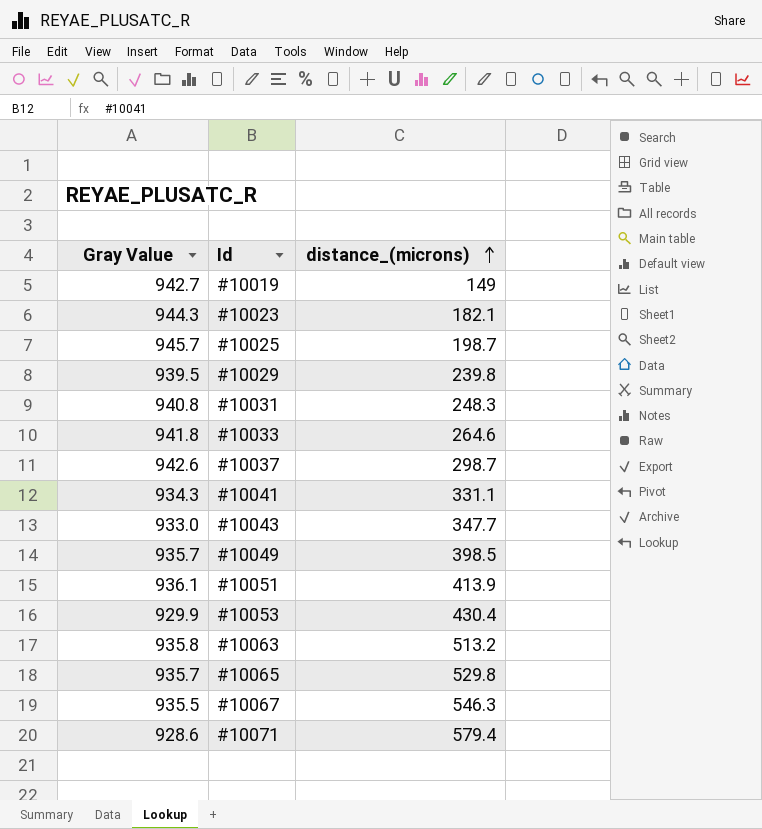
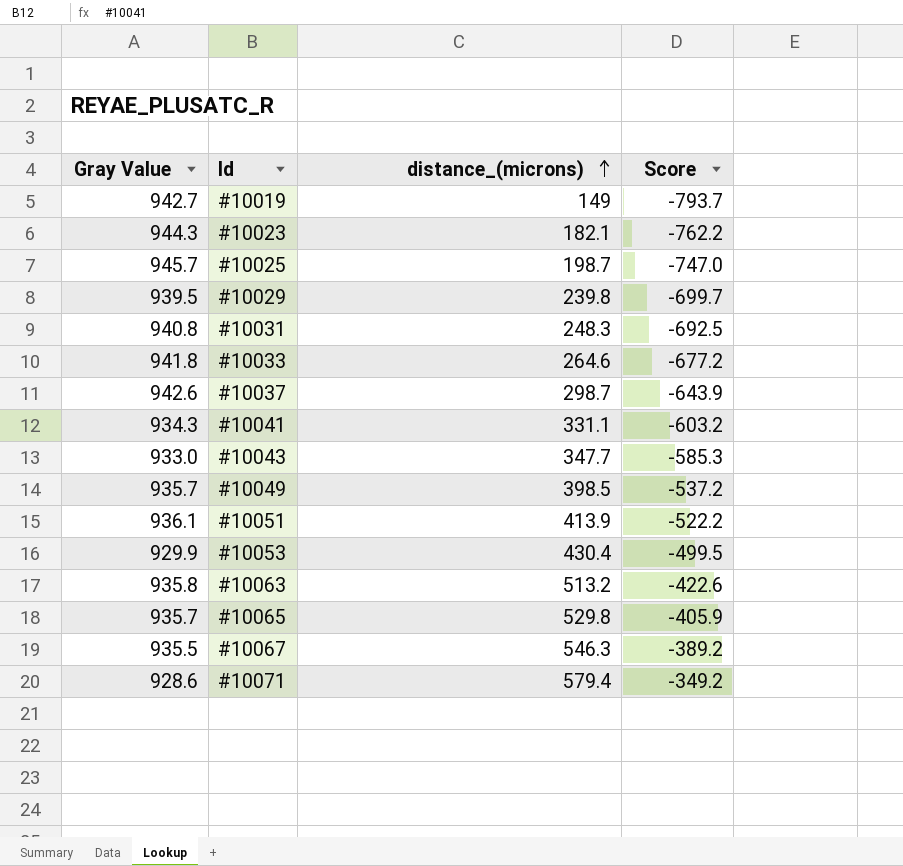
column Score | formula: none -> [distance_(microns)] - [Gray Value]

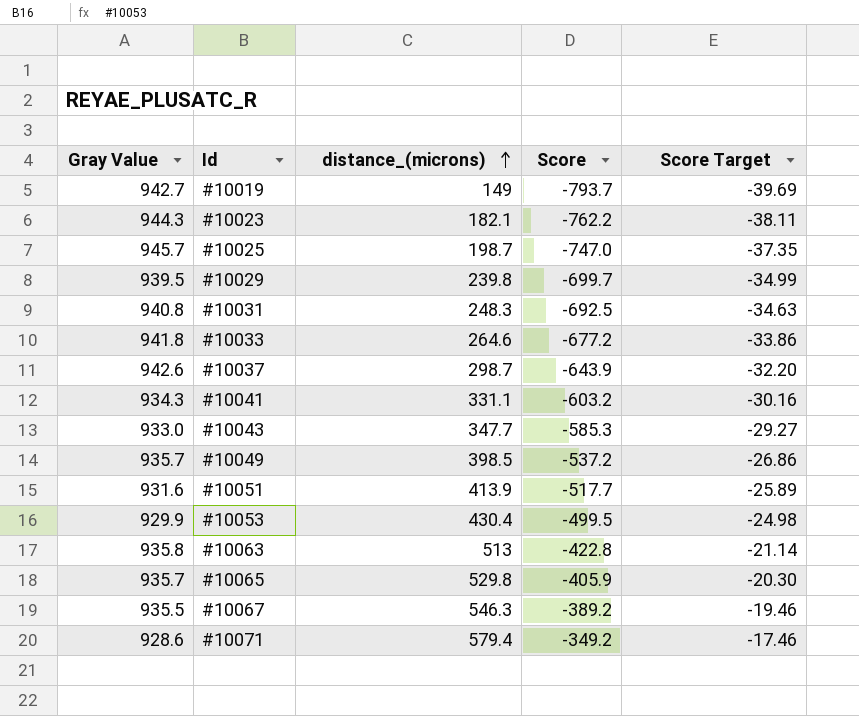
column Score Target | formula: none -> [Score] * 0.05
#10051 | Gray Value: 936.1 -> 931.6
#10051 | Score: -522.2 -> -517.7
#10063 | distance_(microns): 513.2 -> 513
#10063 | Score: -422.6 -> -422.8

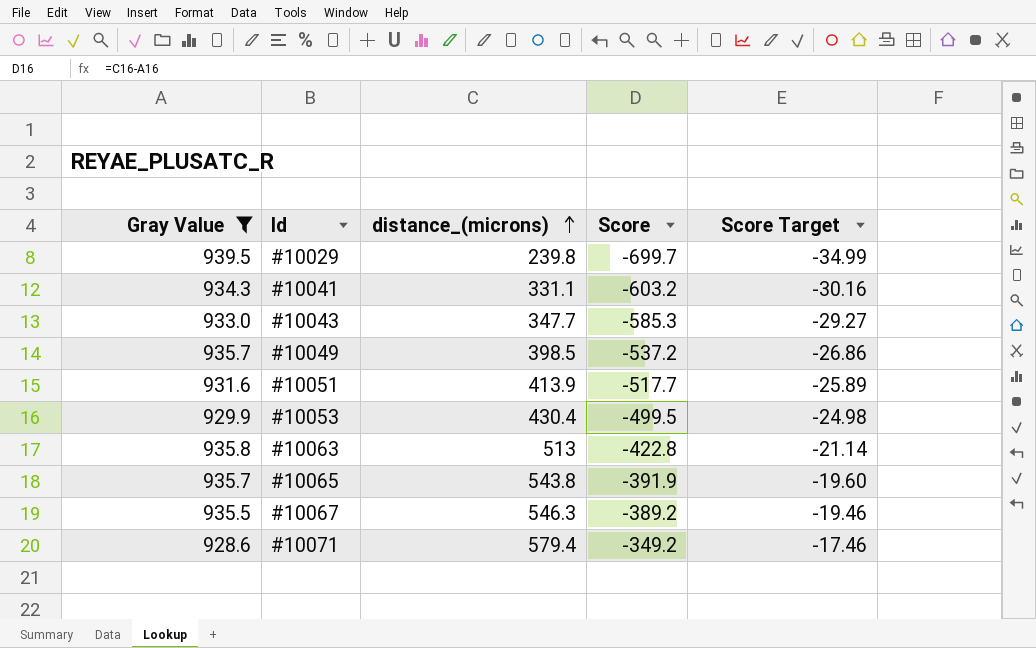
filter: none -> Gray Value <= 939.5
#10065 | distance_(microns): 529.8 -> 543.8
#10065 | Score: -405.9 -> -391.9
#10065 | Score Target: -20.30 -> -19.60

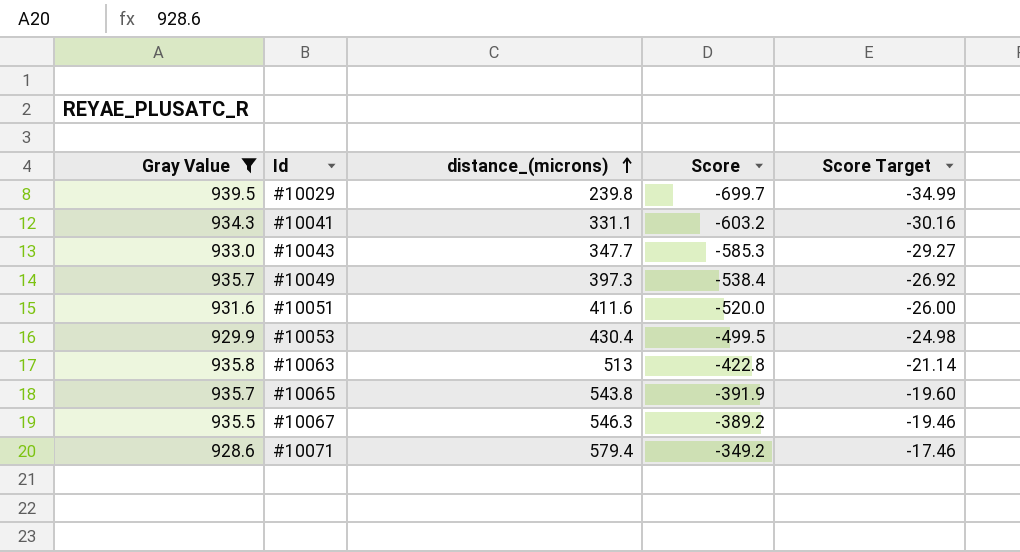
#10049 | distance_(microns): 398.5 -> 397.3
#10049 | Score: -537.2 -> -538.4
#10049 | Score Target: -26.86 -> -26.92
#10051 | distance_(microns): 413.9 -> 411.6
#10051 | Score: -517.7 -> -520.0
#10051 | Score Target: -25.89 -> -26.00

